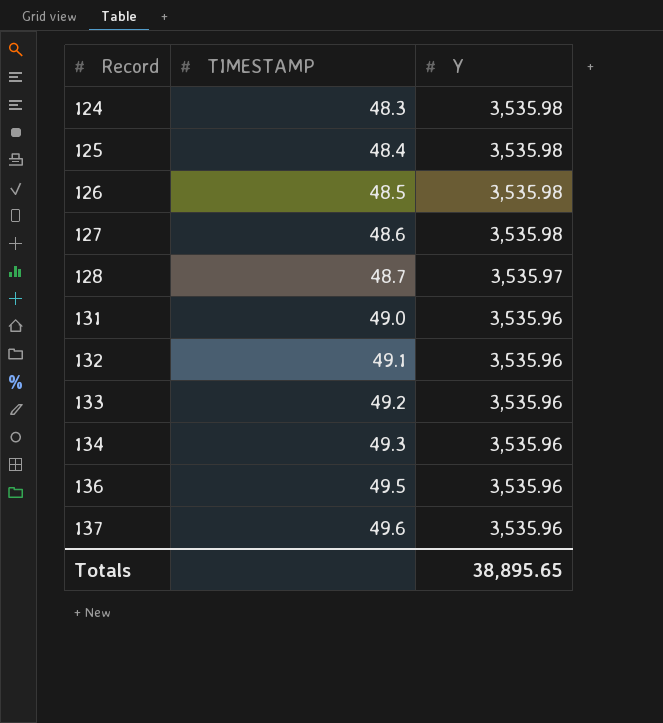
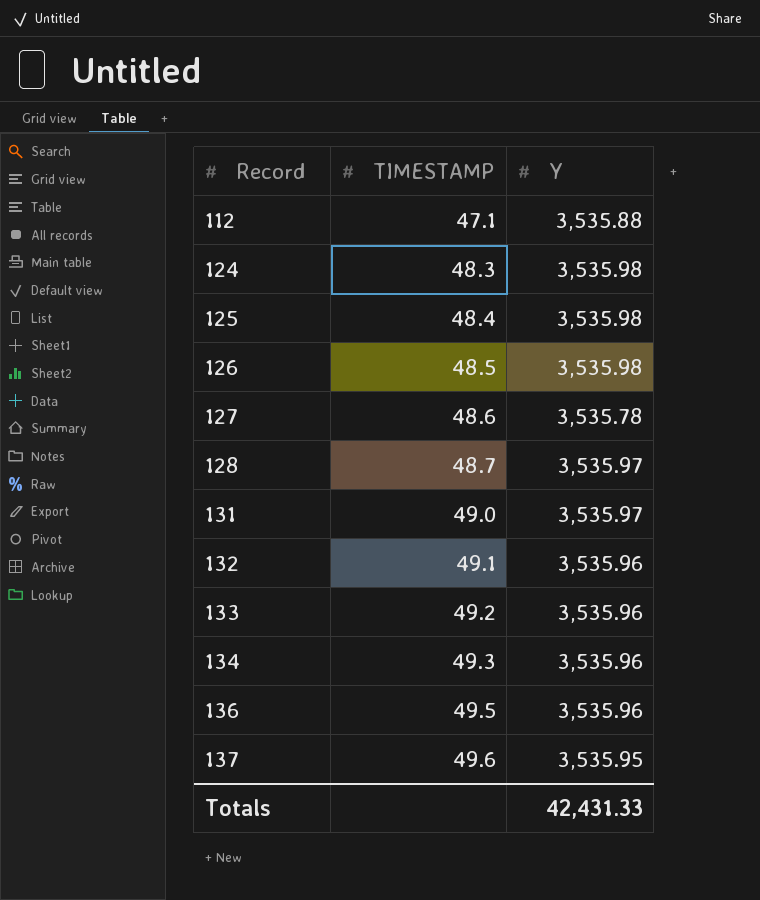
row 112: none -> 47.1 | 3,535.88
127 | Y: 3,535.98 -> 3,535.78
131 | Y: 3,535.96 -> 3,535.97
137 | Y: 3,535.96 -> 3,535.95
Totals | Y: 38,895.65 -> 42,431.33

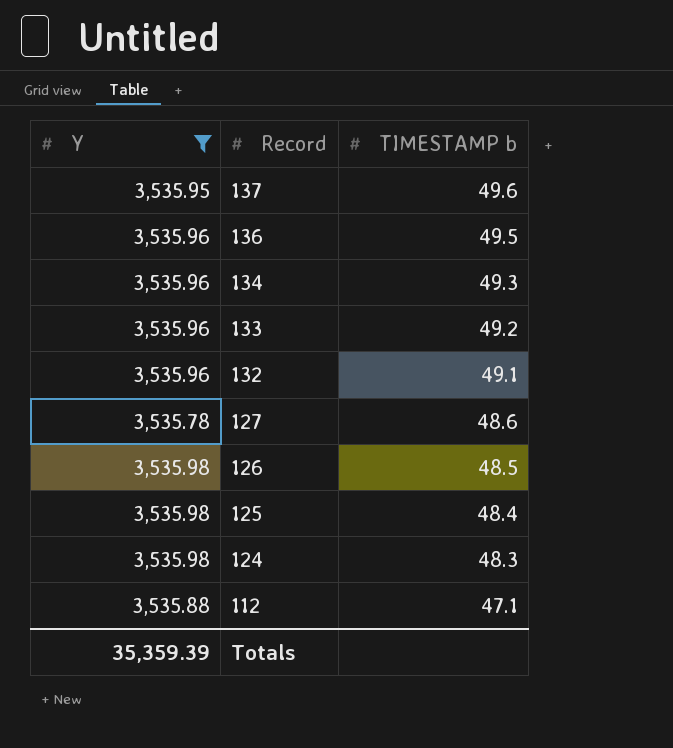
filter: none -> Y != 3,535.97
row order: Record ascending -> Record descending
column Y | position: 3 -> 1
column name: TIMESTAMP -> TIMESTAMP b
Totals | Y: 42,431.33 -> 35,359.39

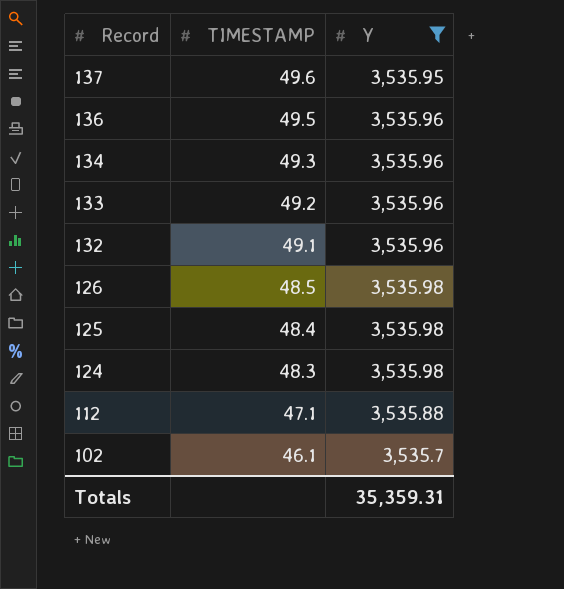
column name: TIMESTAMP b -> TIMESTAMP
column Y | position: 1 -> 3
row 127: 3,535.78 | 48.6 -> none
row 102: none -> 46.1 | 3,535.7
Totals | Y: 35,359.39 -> 35,359.31

